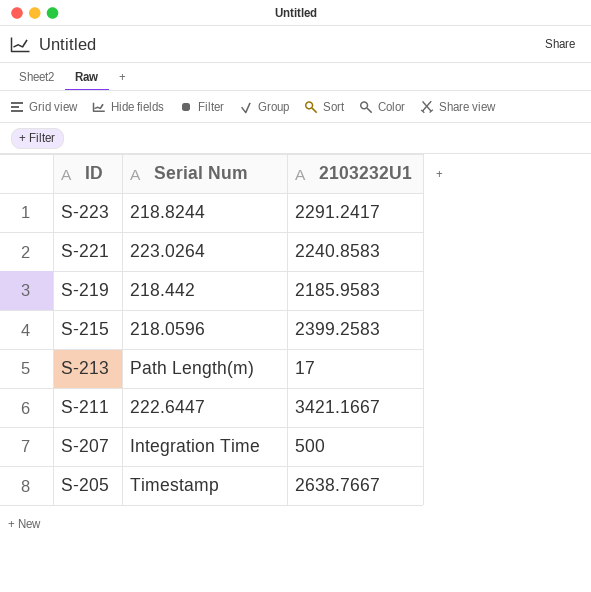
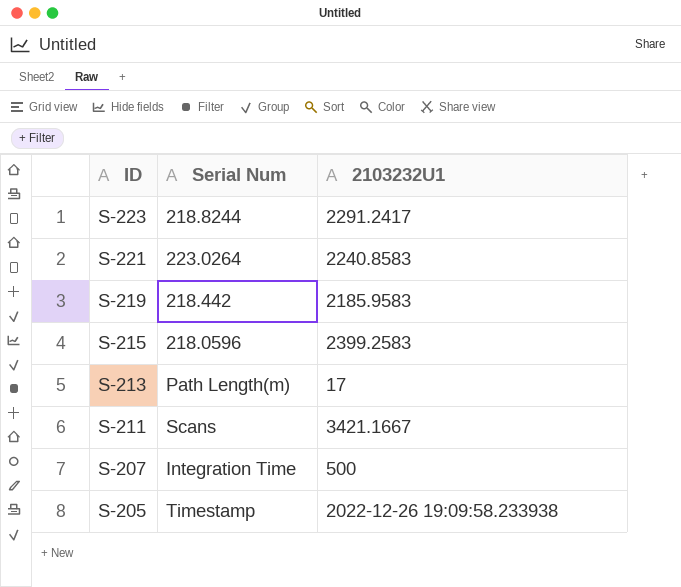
S-211 | Serial Num: 222.6447 -> Scans
S-205 | 2103232U1: 2638.7667 -> 2022-12-26 19:09:58.233938

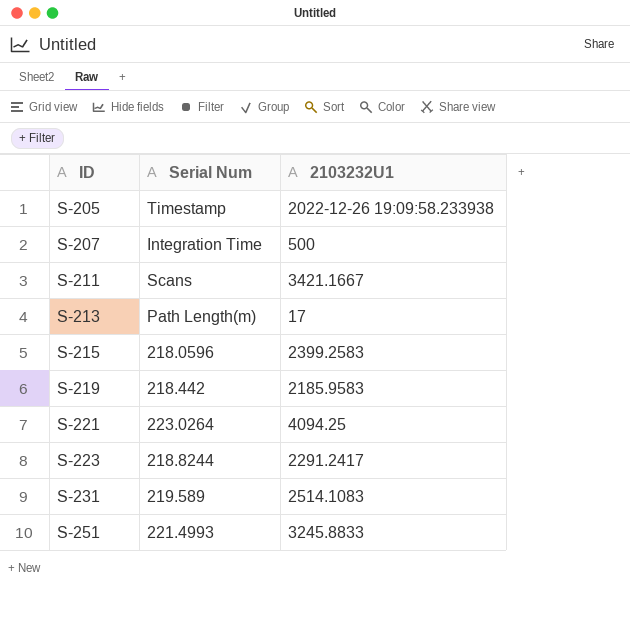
row order: ID descending -> ID ascending
S-221 | 2103232U1: 2240.8583 -> 4094.25
row S-231: none -> 219.589 | 2514.1083
row S-251: none -> 221.4993 | 3245.8833

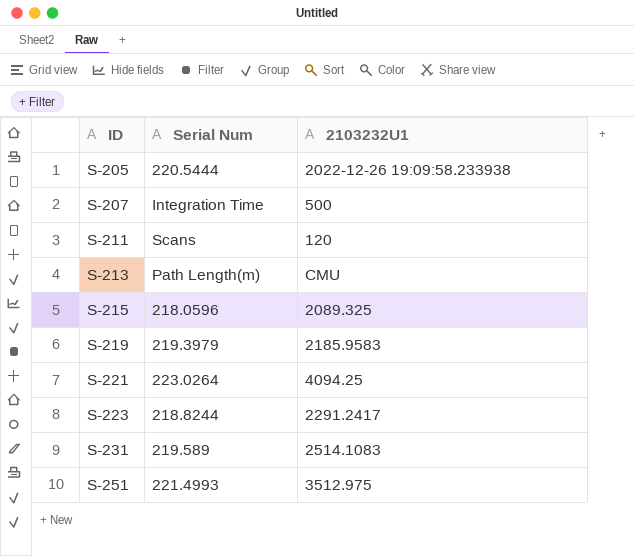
S-205 | Serial Num: Timestamp -> 220.5444
S-211 | 2103232U1: 3421.1667 -> 120
S-213 | 2103232U1: 17 -> CMU
S-215 | 2103232U1: 2399.2583 -> 2089.325
S-219 | Serial Num: 218.442 -> 219.3979
S-251 | 2103232U1: 3245.8833 -> 3512.975

